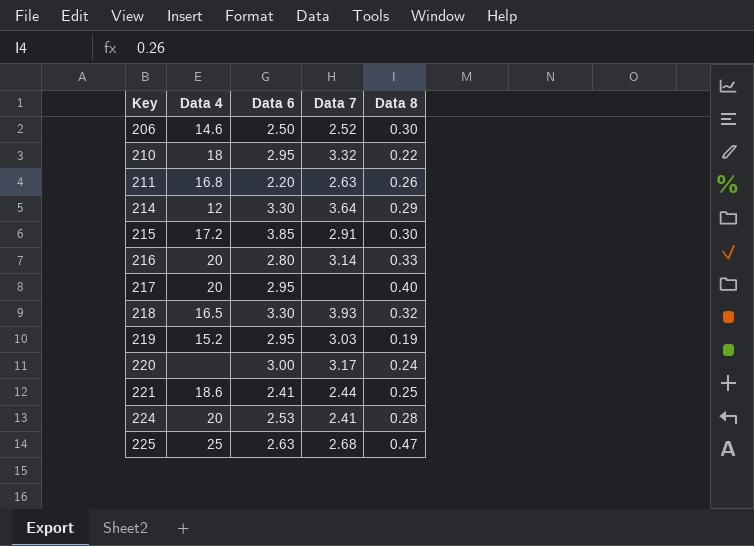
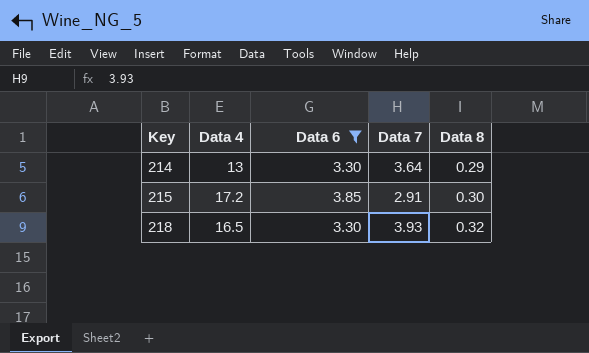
filter: none -> Data 6 >= 3.30
214 | Data 4: 12 -> 13

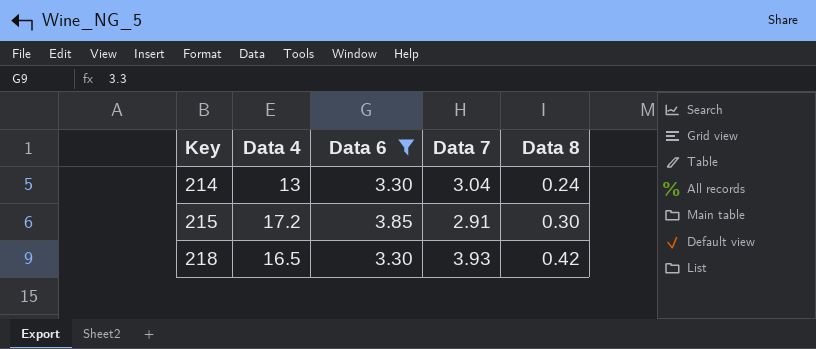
214 | Data 7: 3.64 -> 3.04
214 | Data 8: 0.29 -> 0.24
218 | Data 8: 0.32 -> 0.42

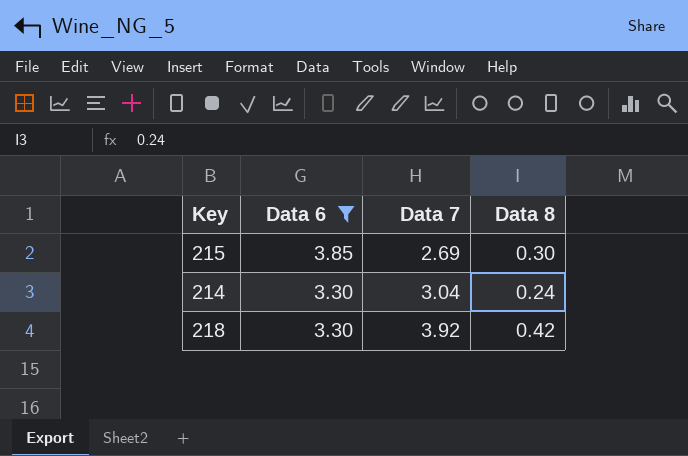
row order: Key ascending -> Data 6 descending
column Data 4 | position: 2 -> none
215 | Data 7: 2.91 -> 2.69
218 | Data 7: 3.93 -> 3.92

